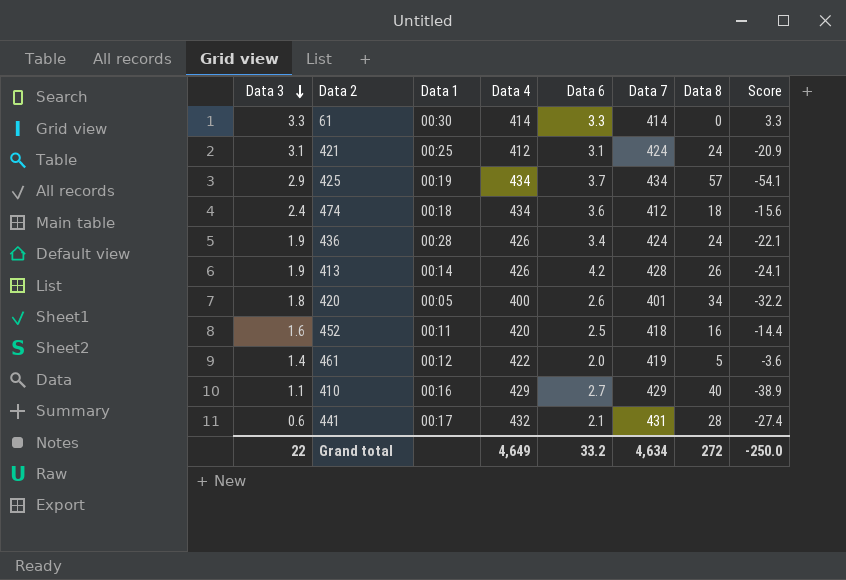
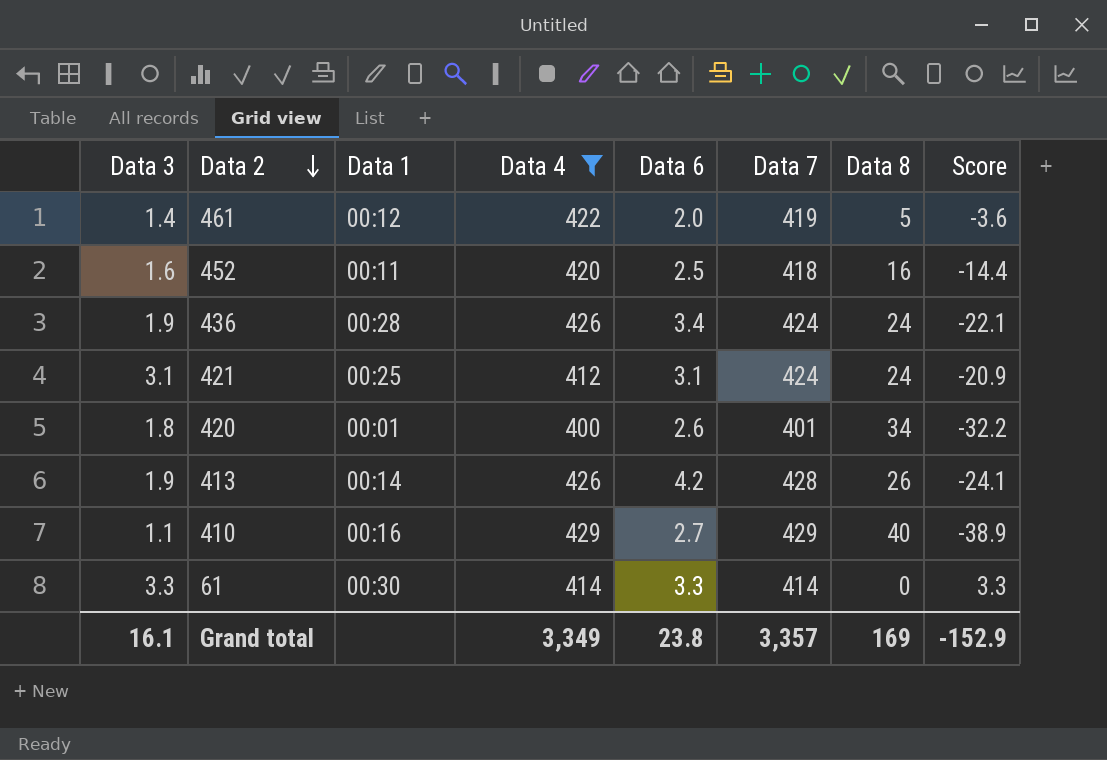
filter: none -> Data 4 <= 429
row order: Data 3 descending -> Data 2 descending
420 | Data 1: 00:05 -> 00:01
Grand total | Data 3: 22 -> 16.1
Grand total | Data 4: 4,649 -> 3,349
Grand total | Data 6: 33.2 -> 23.8
Grand total | Data 7: 4,634 -> 3,357
Grand total | Data 8: 272 -> 169
Grand total | Score: -250.0 -> -152.9

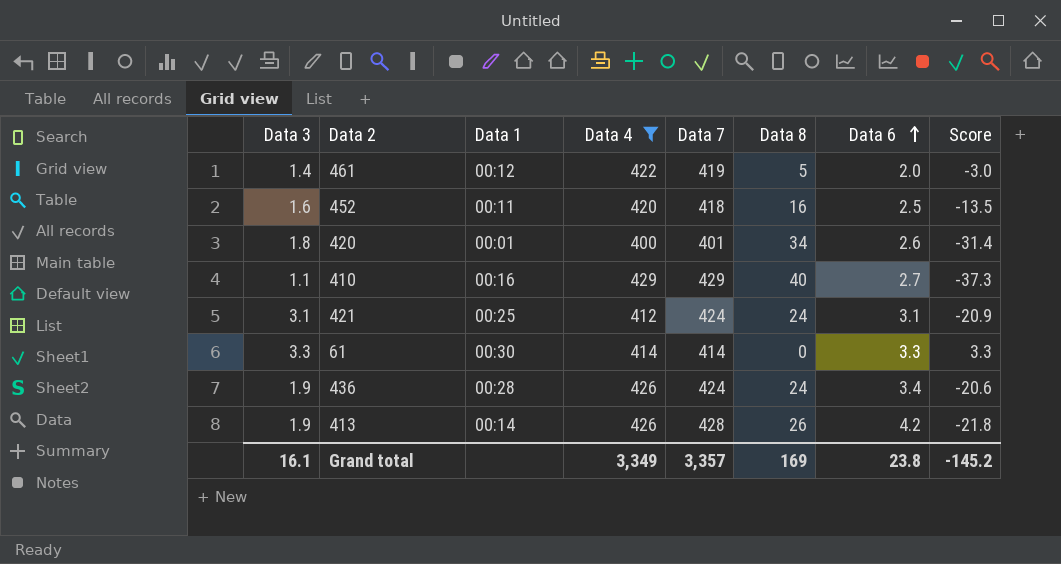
row order: Data 2 descending -> Data 6 ascending
column Data 6 | position: 5 -> 7
column Score | formula: [Data 3] - [Data 8] -> [Data 6] - [Data 8]
Grand total | Score: -152.9 -> -145.2

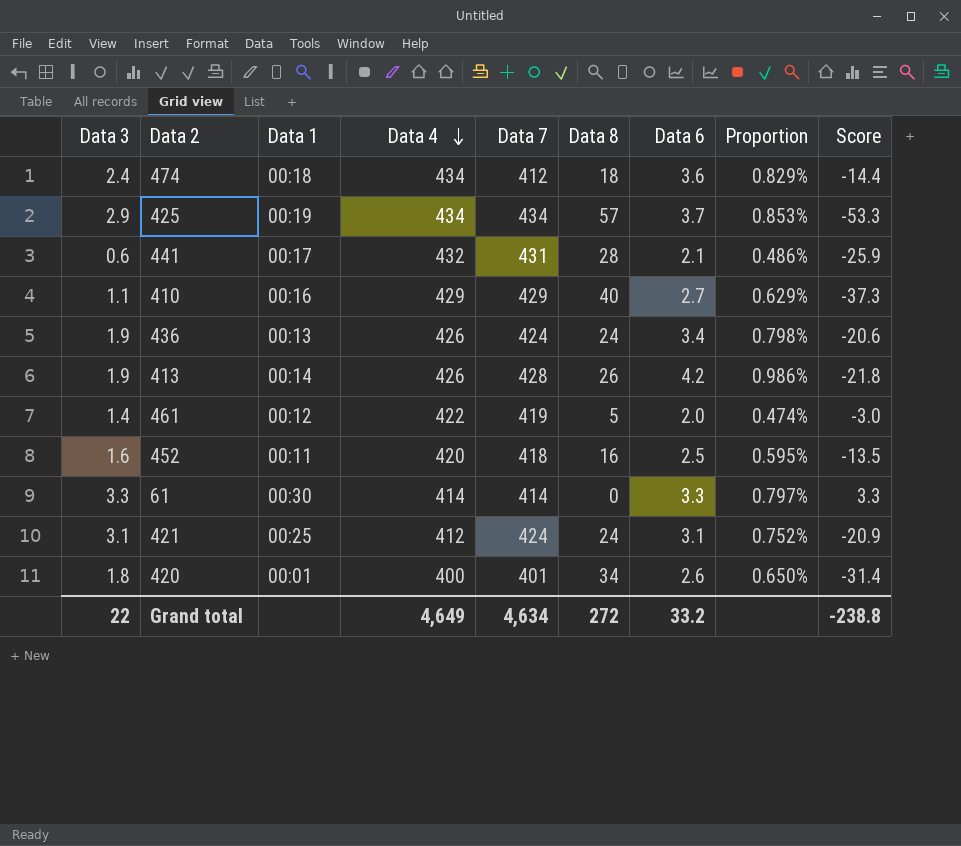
filter: Data 4 <= 429 -> none
row order: Data 6 ascending -> Data 4 descending
column Proportion | formula: none -> [Data 6] / [Data 4]
436 | Data 1: 00:28 -> 00:13
Grand total | Data 3: 16.1 -> 22
Grand total | Data 4: 3,349 -> 4,649
Grand total | Data 7: 3,357 -> 4,634
Grand total | Data 8: 169 -> 272
Grand total | Data 6: 23.8 -> 33.2
Grand total | Score: -145.2 -> -238.8

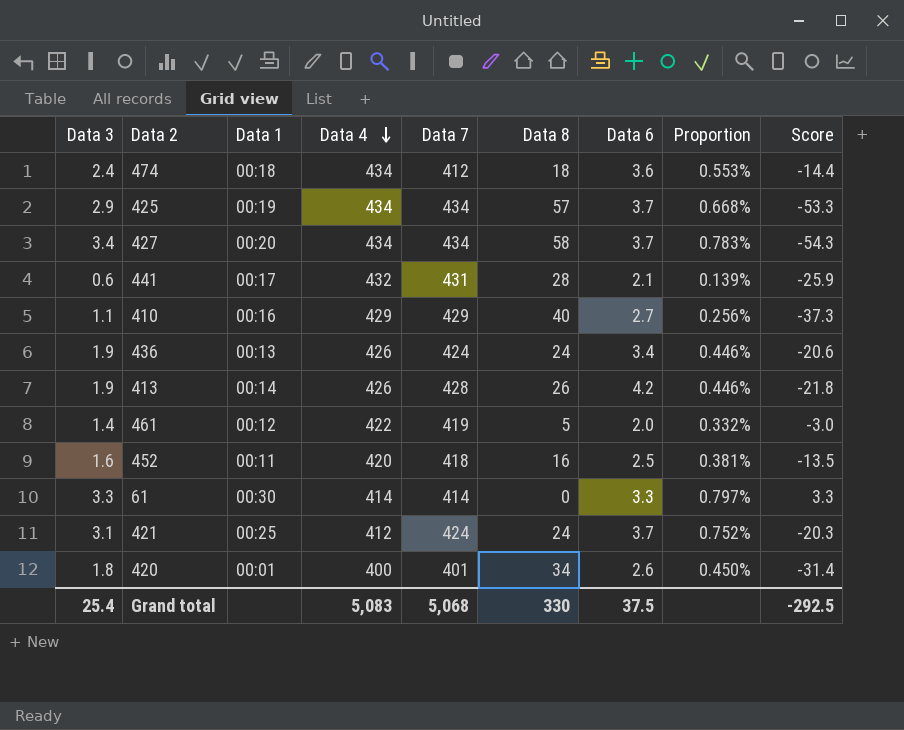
column Proportion | formula: [Data 6] / [Data 4] -> [Data 3] / [Data 4]
row 427: none -> 3.4 | 00:20 | 434 | 434 | 58 | 3.7 | 0.783% | -54.3
421 | Data 6: 3.1 -> 3.7
421 | Score: -20.9 -> -20.3
Grand total | Data 3: 22 -> 25.4
Grand total | Data 4: 4,649 -> 5,083
Grand total | Data 7: 4,634 -> 5,068
Grand total | Data 8: 272 -> 330
Grand total | Data 6: 33.2 -> 37.5
Grand total | Score: -238.8 -> -292.5

